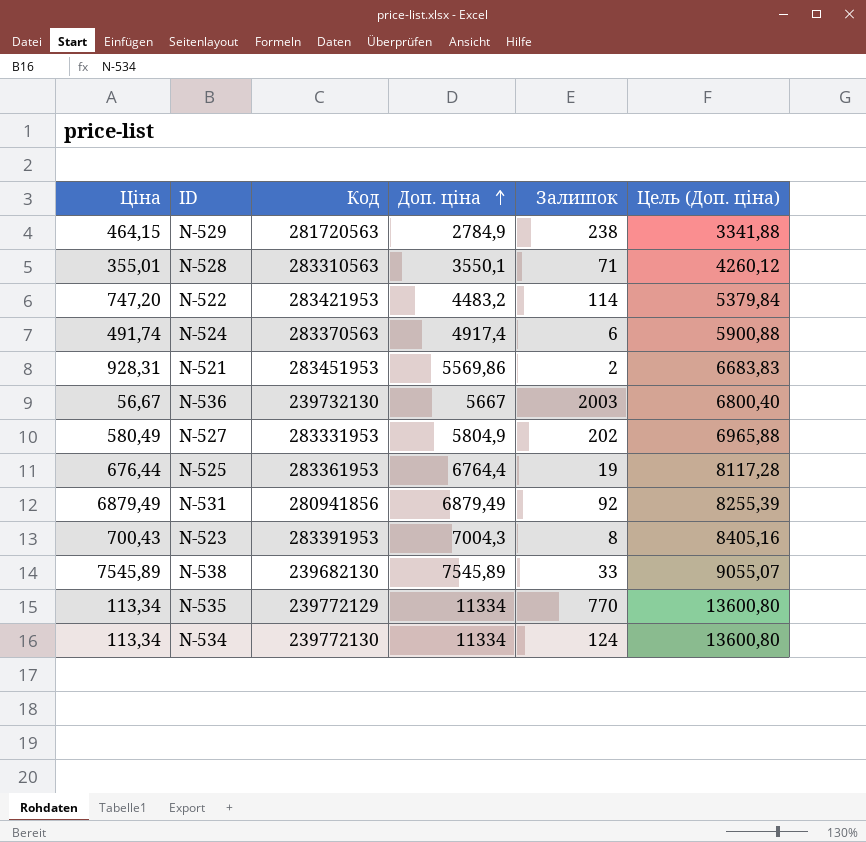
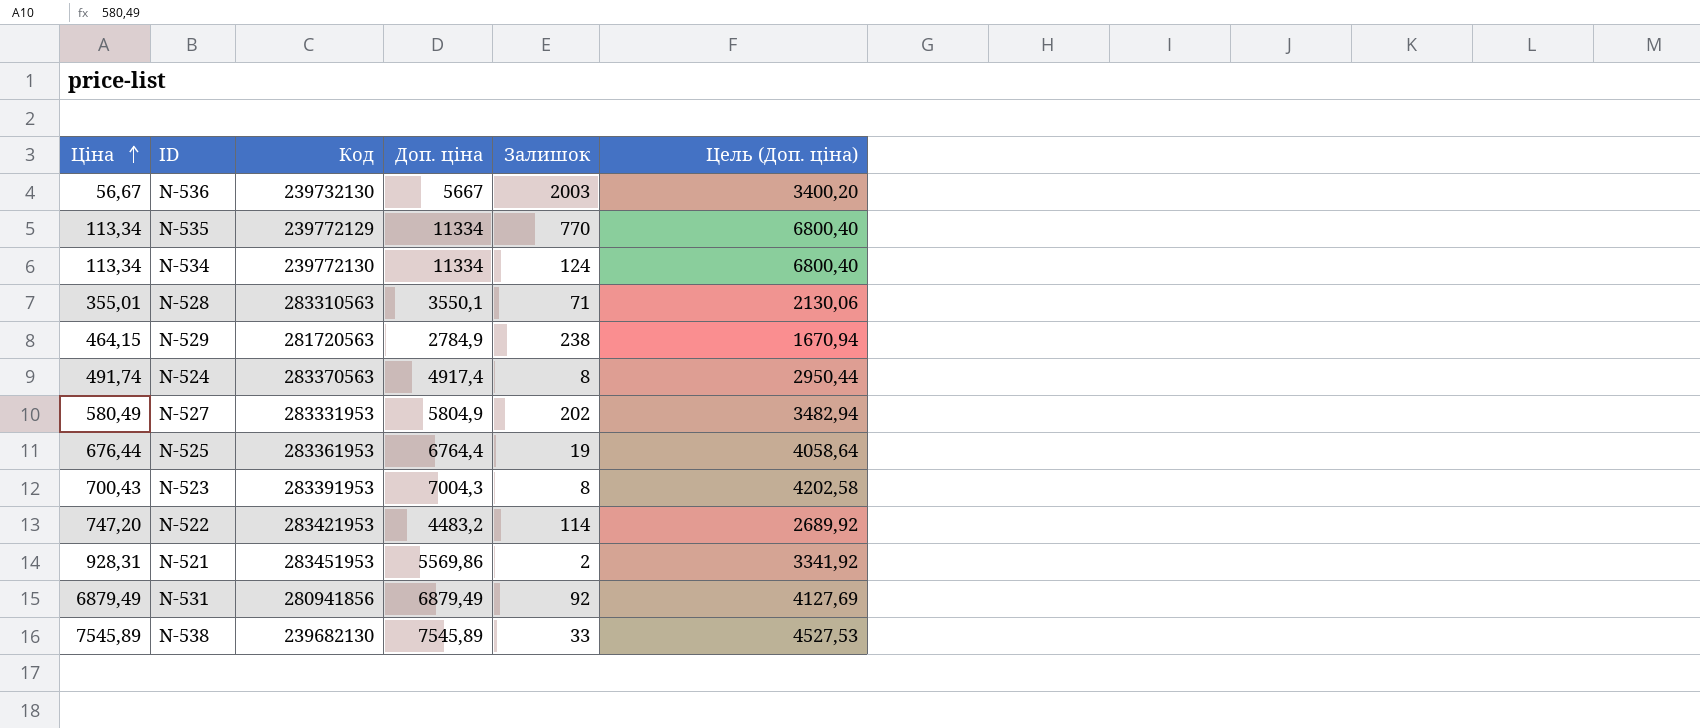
row order: Доп. ціна ascending -> Ціна ascending
column Цель (Доп. ціна) | formula: [Доп. ціна] * 1,2 -> [Доп. ціна] * 0,6
N-524 | Залишок: 6 -> 8

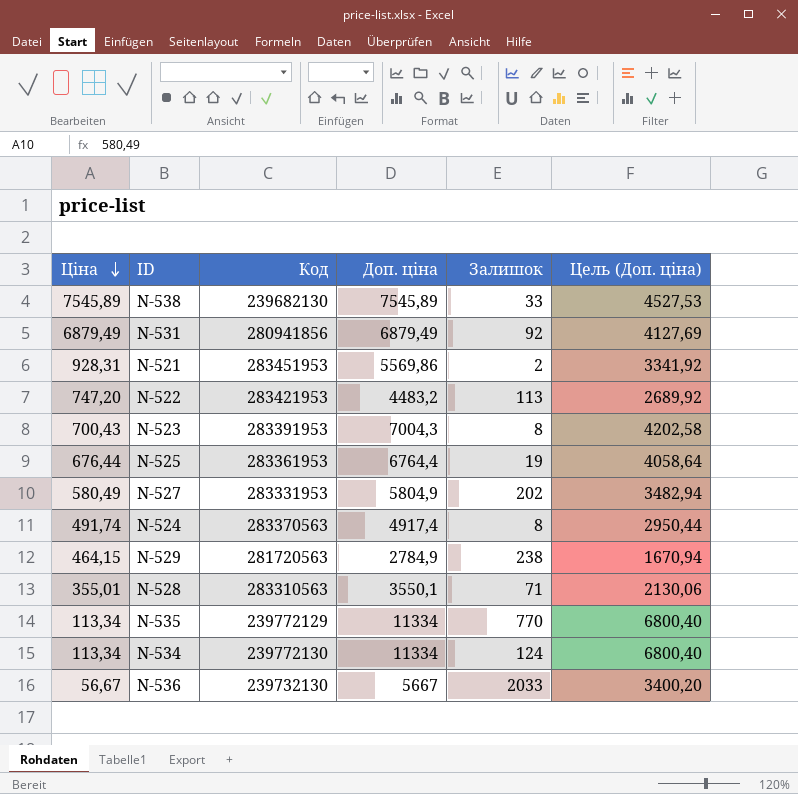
row order: Ціна ascending -> Ціна descending
N-522 | Залишок: 114 -> 113
N-536 | Залишок: 2003 -> 2033

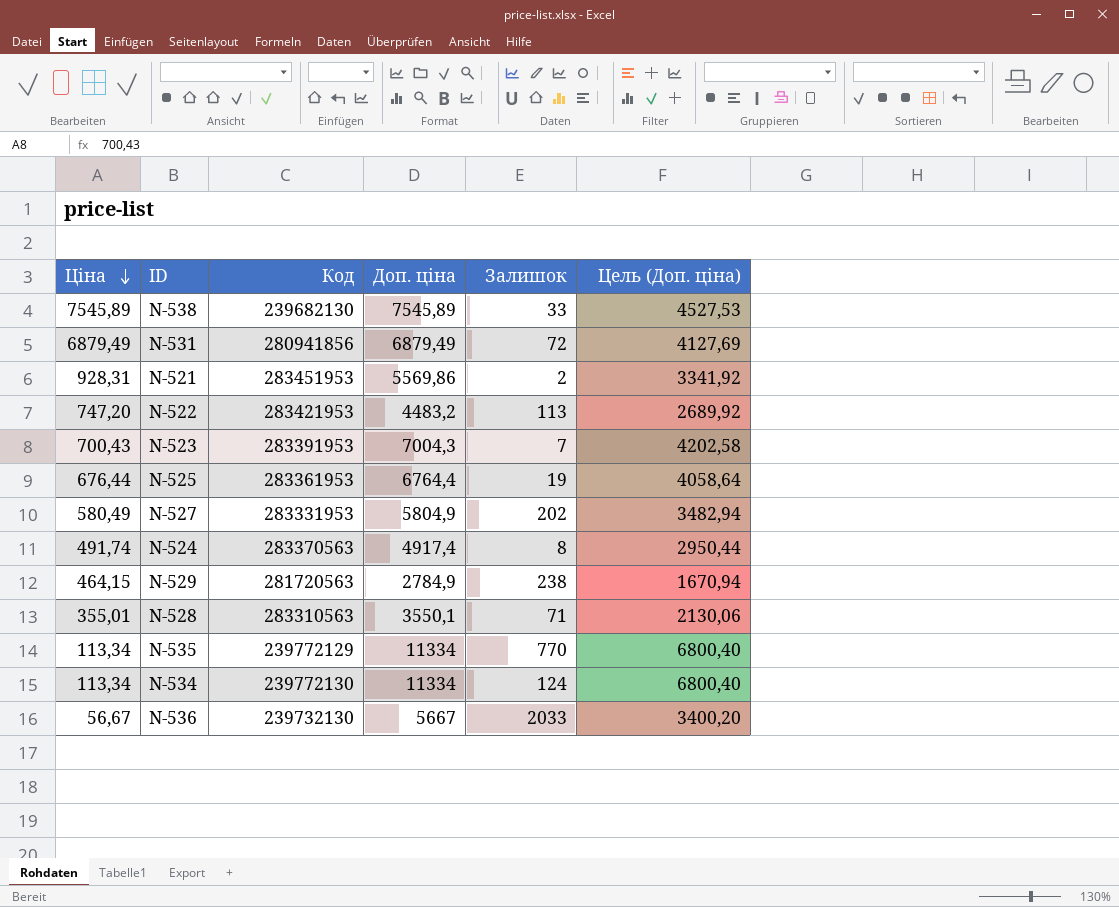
N-531 | Залишок: 92 -> 72
N-523 | Залишок: 8 -> 7

